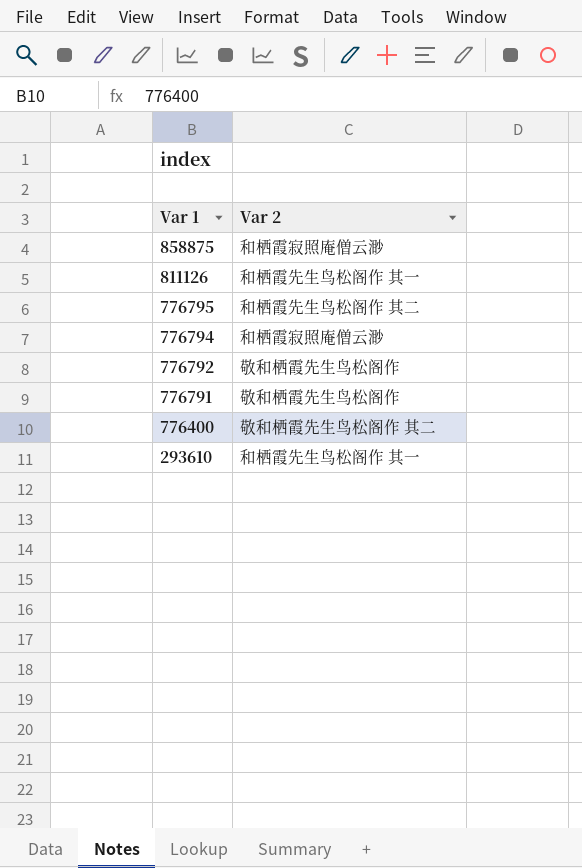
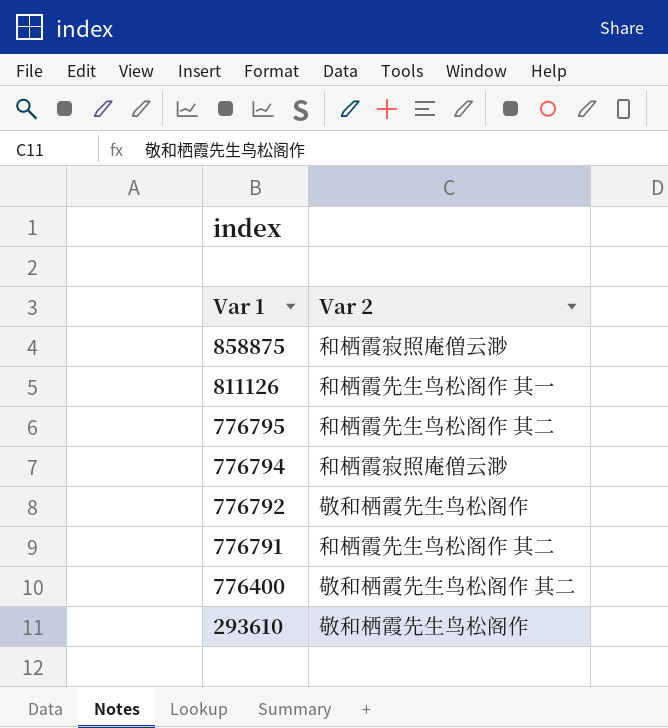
776791 | Var 2: 敬和栖霞先生鸟松阁作 -> 和栖霞先生鸟松阁作 其二
293610 | Var 2: 和栖霞先生鸟松阁作 其一 -> 敬和栖霞先生鸟松阁作

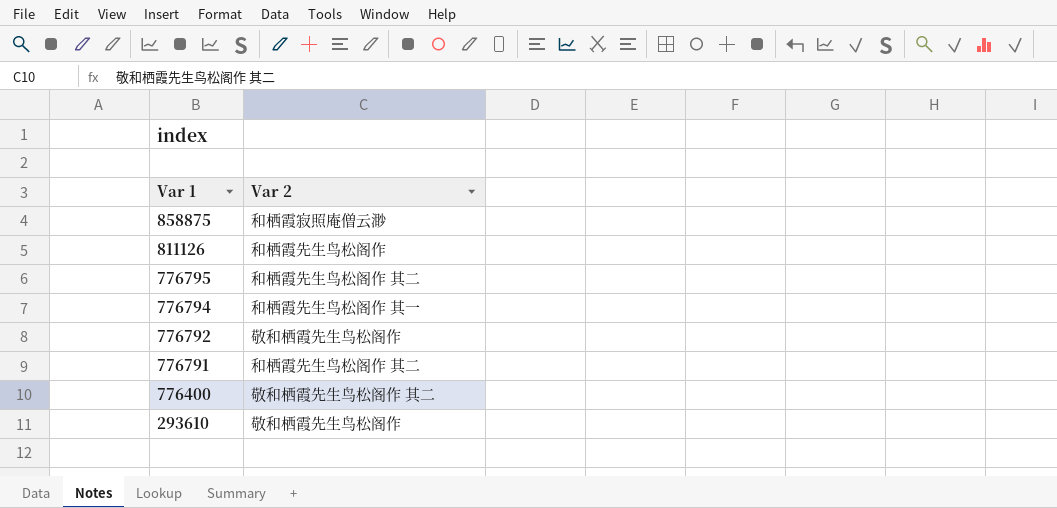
811126 | Var 2: 和栖霞先生鸟松阁作 其一 -> 和栖霞先生鸟松阁作
776794 | Var 2: 和栖霞寂照庵僧云渺 -> 和栖霞先生鸟松阁作 其一

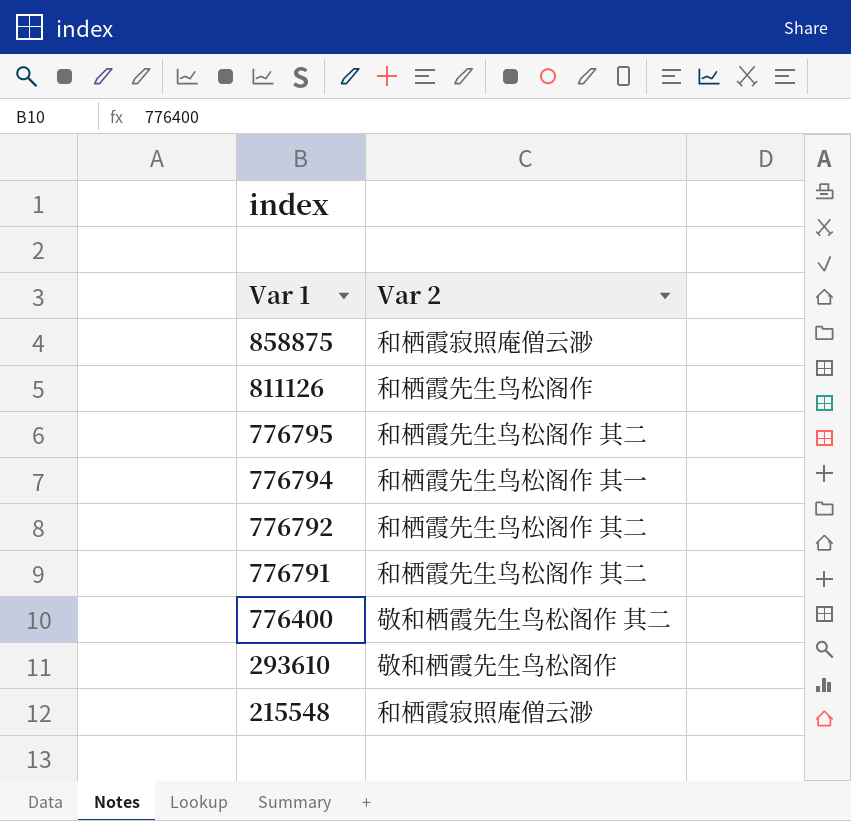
776792 | Var 2: 敬和栖霞先生鸟松阁作 -> 和栖霞先生鸟松阁作 其二
row 215548: none -> 和栖霞寂照庵僧云渺

